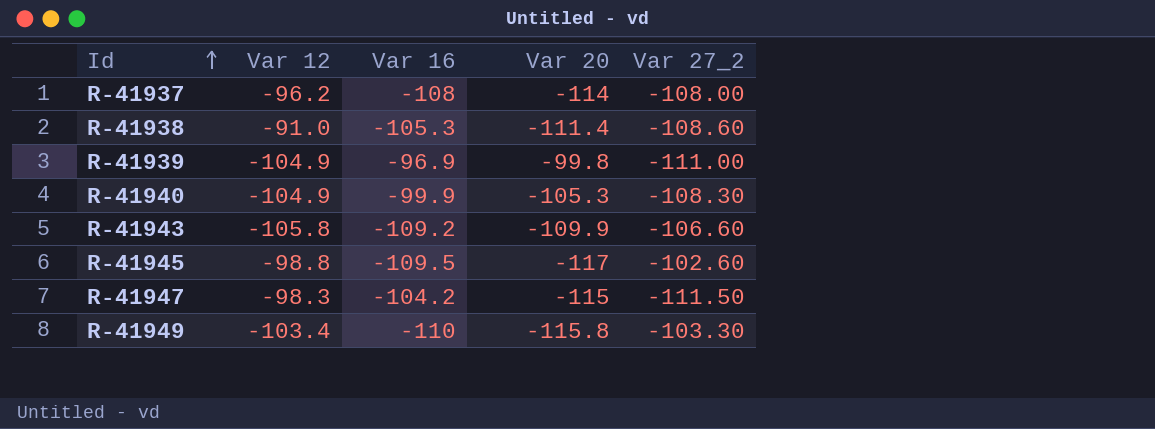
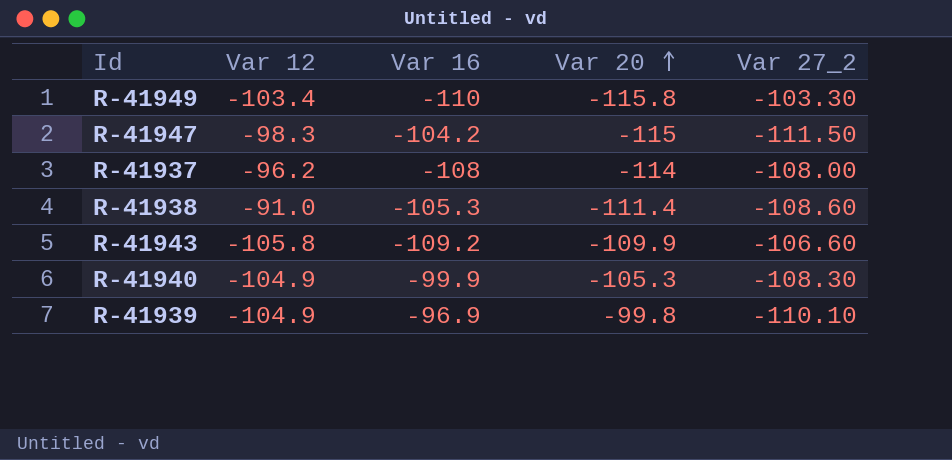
row order: Id ascending -> Var 20 ascending
row R-41945: -98.8 | -109.5 | -117 | -102.60 -> none
R-41939 | Var 27_2: -111.00 -> -110.10

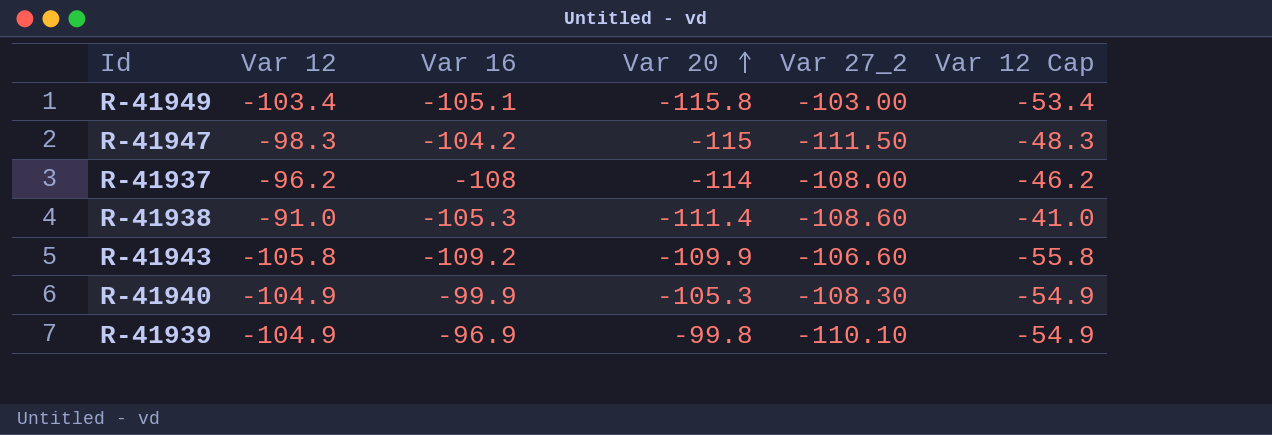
column Var 12 Cap | formula: none -> [Var 12] + 50
R-41949 | Var 16: -110 -> -105.1
R-41949 | Var 27_2: -103.30 -> -103.00

